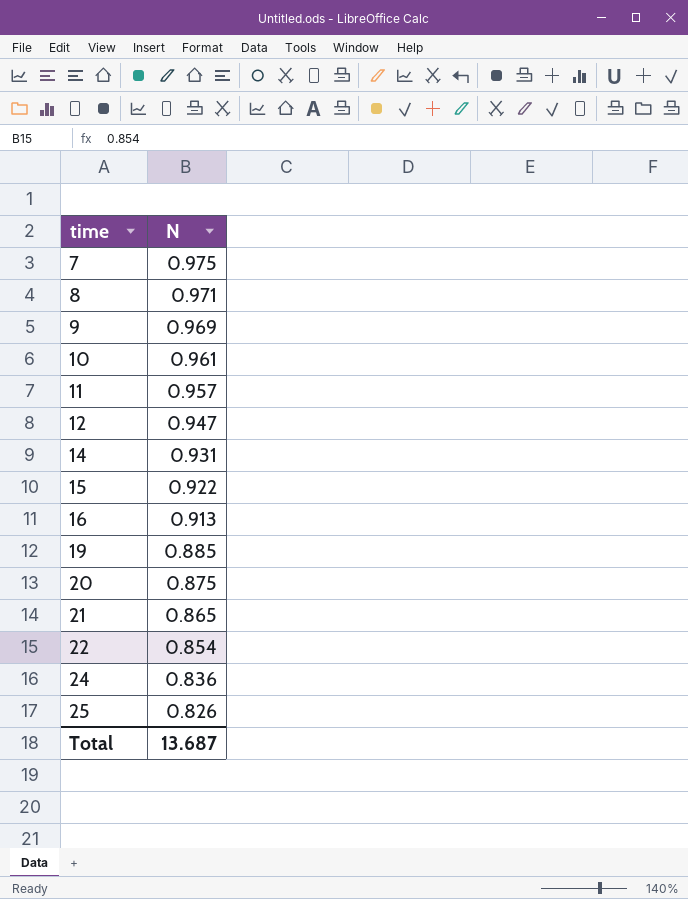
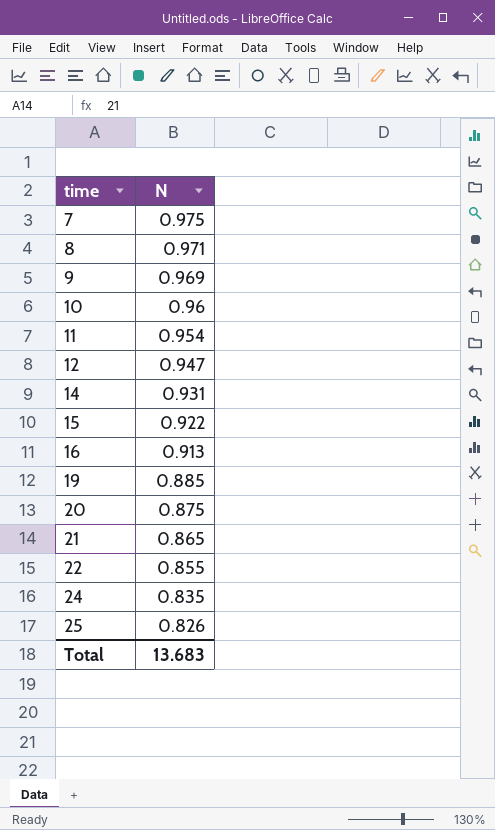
10 | N: 0.961 -> 0.96
11 | N: 0.957 -> 0.954
22 | N: 0.854 -> 0.855
24 | N: 0.836 -> 0.835
Total | N: 13.687 -> 13.683

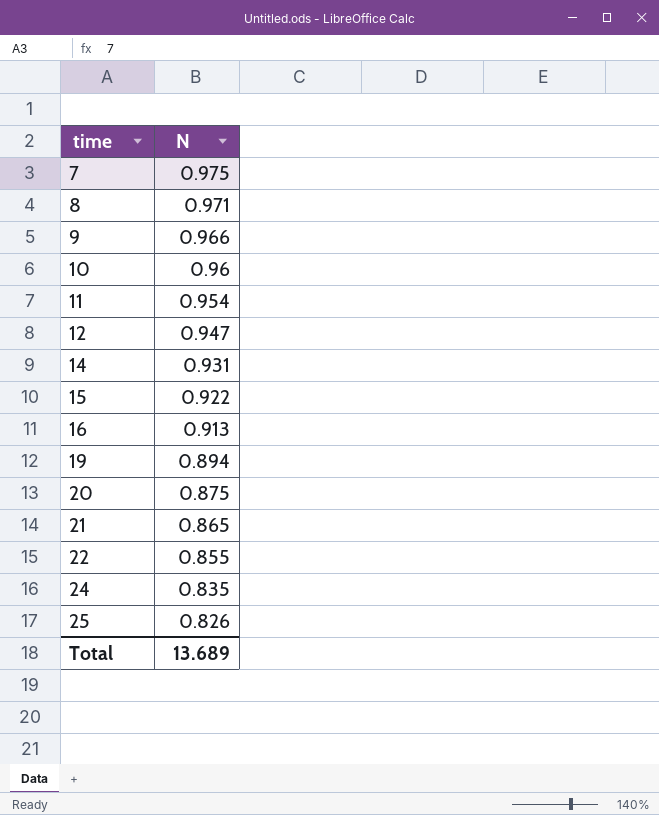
9 | N: 0.969 -> 0.966
19 | N: 0.885 -> 0.894
Total | N: 13.683 -> 13.689

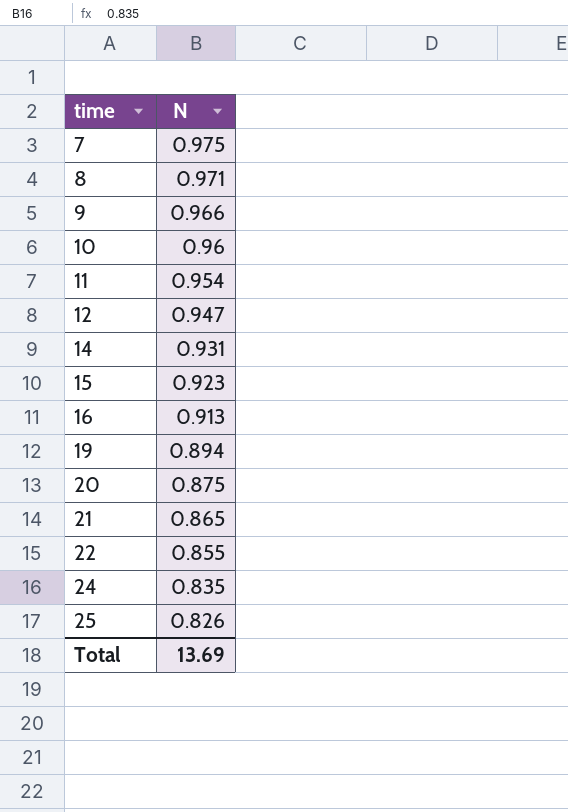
15 | N: 0.922 -> 0.923
Total | N: 13.689 -> 13.69

